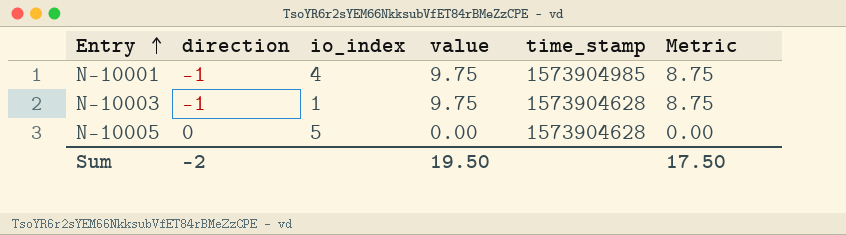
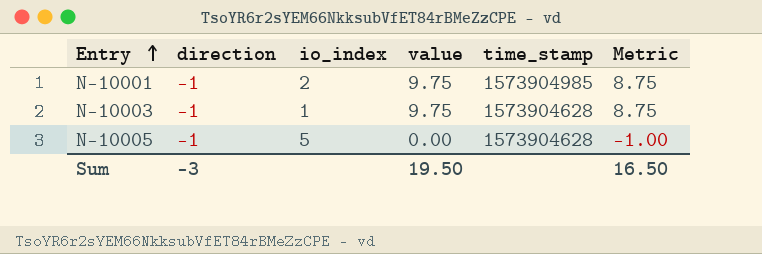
N-10001 | io_index: 4 -> 2
N-10005 | direction: 0 -> -1
N-10005 | Metric: 0.00 -> -1.00
Sum | direction: -2 -> -3
Sum | Metric: 17.50 -> 16.50

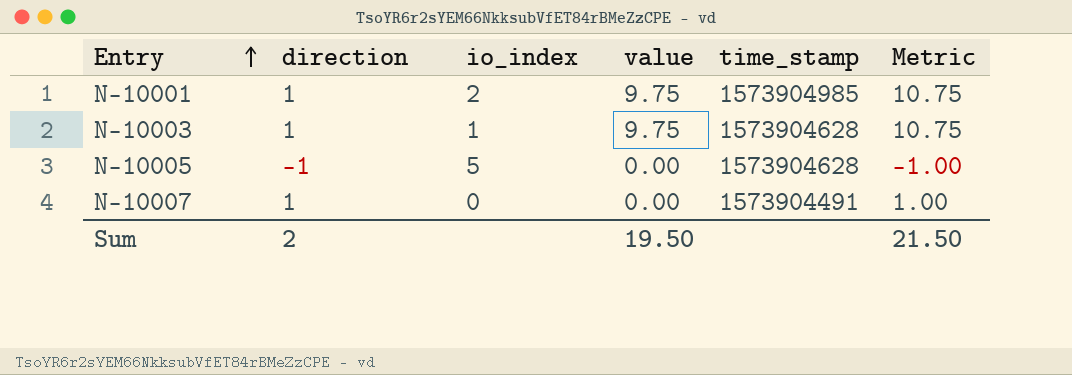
N-10001 | direction: -1 -> 1
N-10001 | Metric: 8.75 -> 10.75
N-10003 | direction: -1 -> 1
N-10003 | Metric: 8.75 -> 10.75
row N-10007: none -> 1 | 0 | 0.00 | 1573904491 | 1.00
Sum | direction: -3 -> 2
Sum | Metric: 16.50 -> 21.50

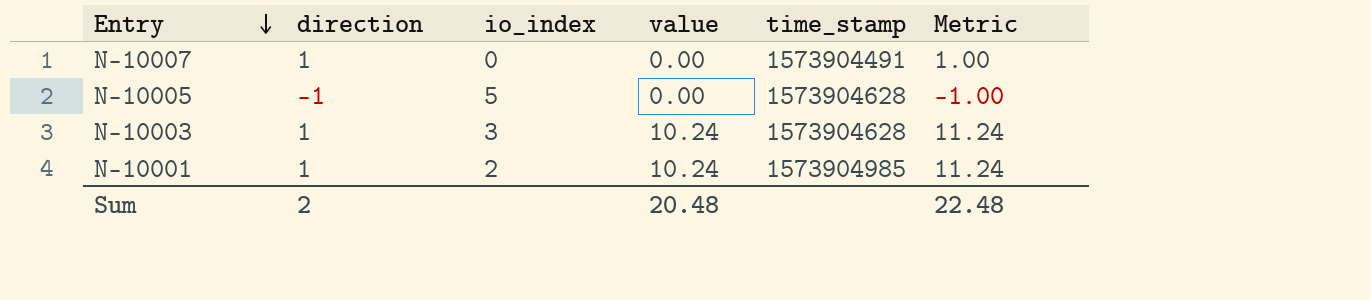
row order: Entry ascending -> Entry descending
N-10003 | io_index: 1 -> 3
N-10003 | value: 9.75 -> 10.24
N-10003 | Metric: 10.75 -> 11.24
N-10001 | value: 9.75 -> 10.24
N-10001 | Metric: 10.75 -> 11.24
Sum | value: 19.50 -> 20.48
Sum | Metric: 21.50 -> 22.48

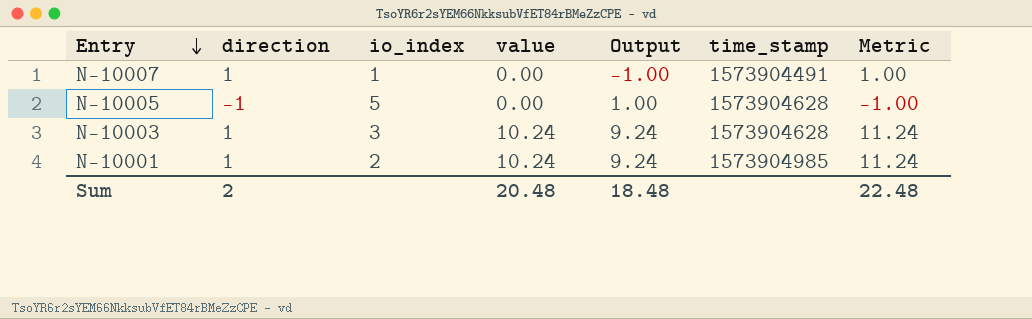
column Output | formula: none -> [value] - [direction]
N-10007 | io_index: 0 -> 1

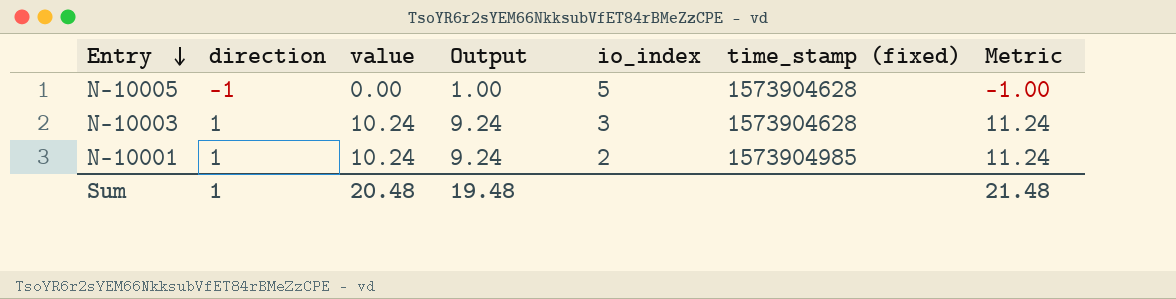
column io_index | position: 3 -> 5
column name: time_stamp -> time_stamp (fixed)
row N-10007: 1 | 1 | 0.00 | -1.00 | 1573904491 | 1.00 -> none
Sum | direction: 2 -> 1
Sum | Output: 18.48 -> 19.48
Sum | Metric: 22.48 -> 21.48

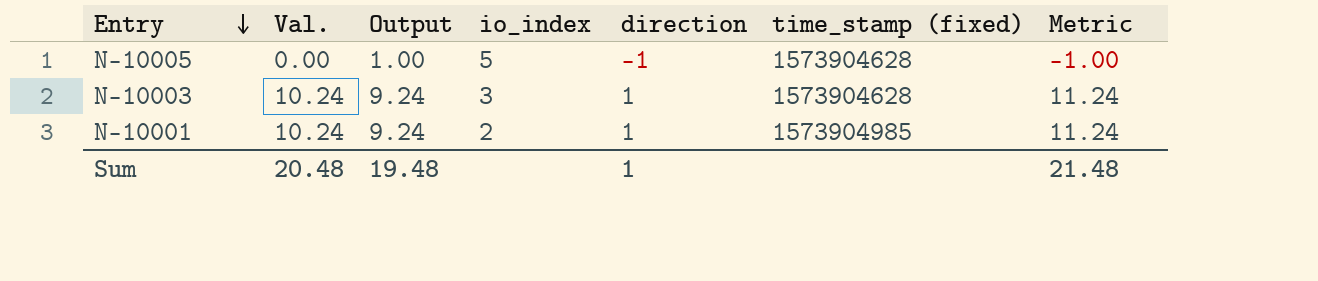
column name: value -> Val.
column direction | position: 2 -> 5

